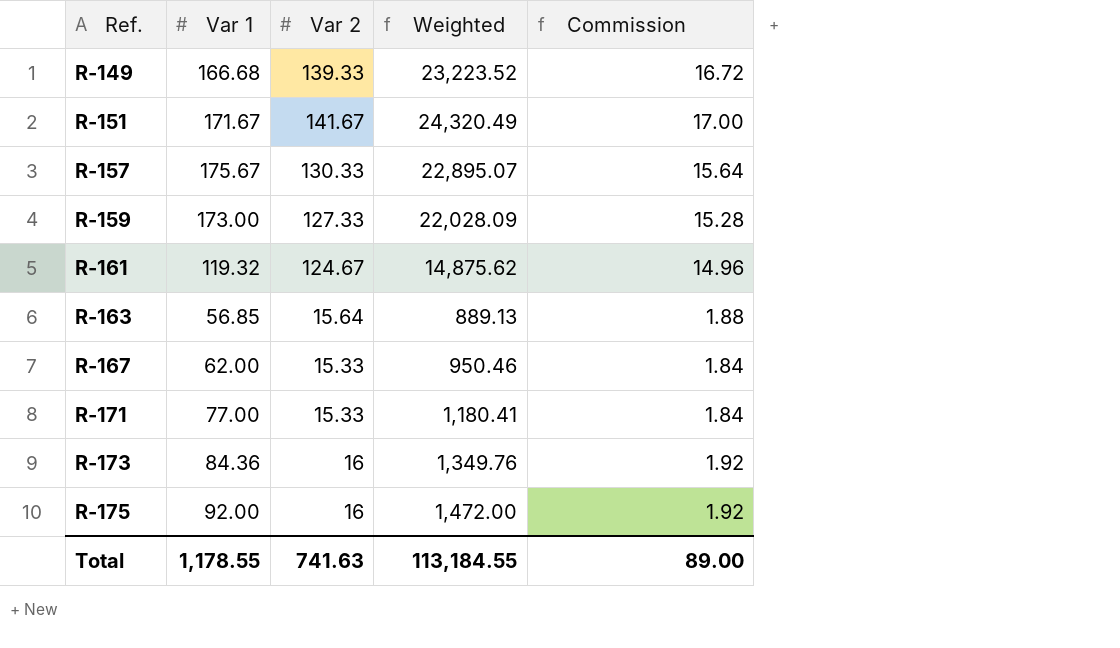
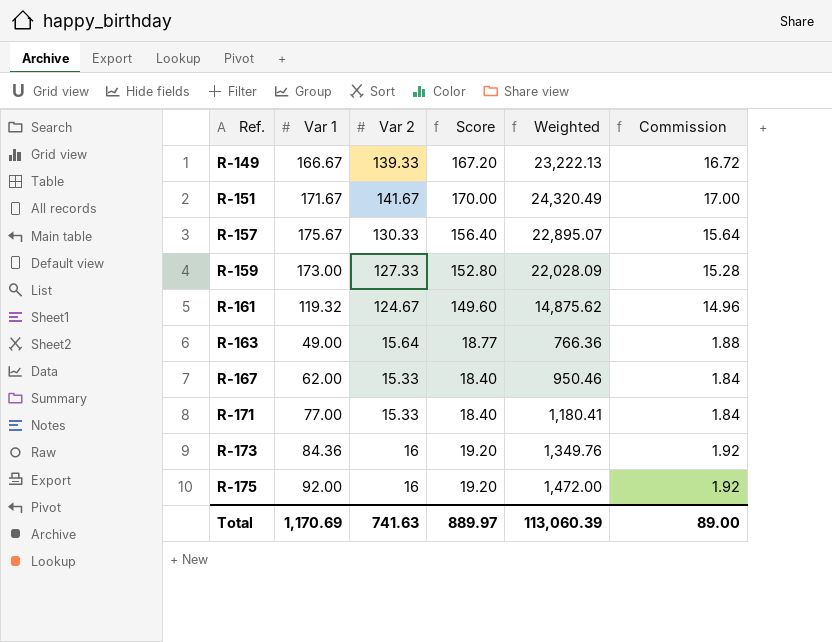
column Score | formula: none -> [Var 2] * 1.2
R-149 | Var 1: 166.68 -> 166.67
R-149 | Weighted: 23,223.52 -> 23,222.13
R-163 | Var 1: 56.85 -> 49.00
R-163 | Weighted: 889.13 -> 766.36
Total | Var 1: 1,178.55 -> 1,170.69
Total | Weighted: 113,184.55 -> 113,060.39

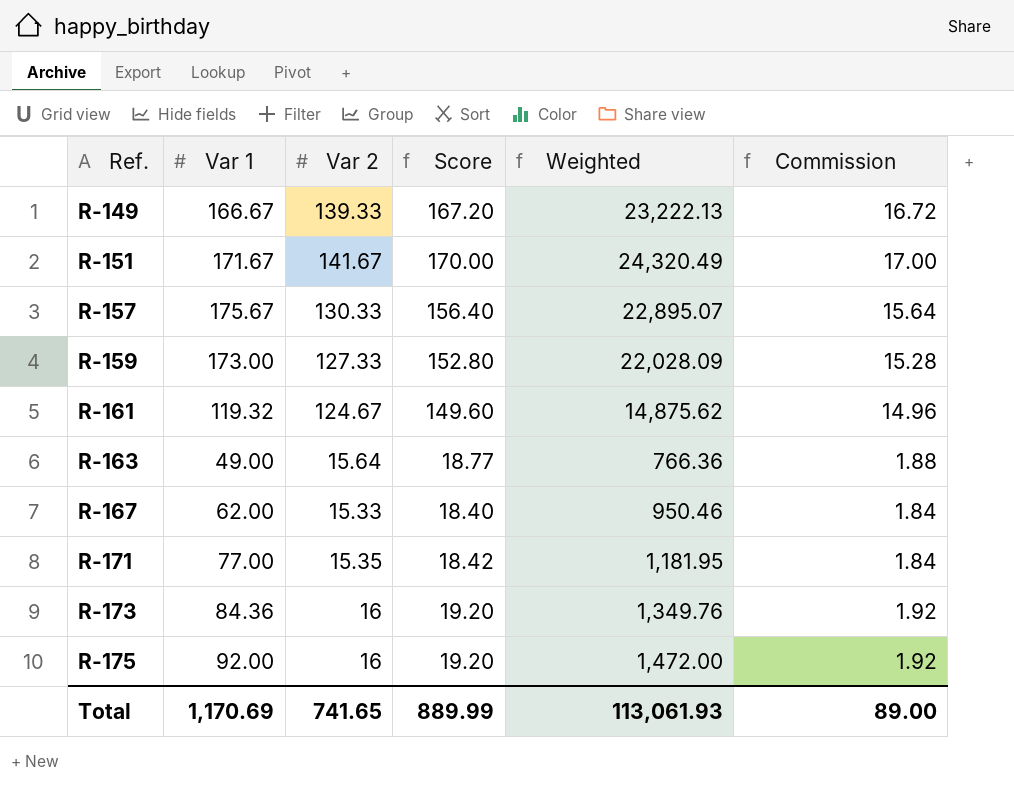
R-171 | Var 2: 15.33 -> 15.35
R-171 | Score: 18.40 -> 18.42
R-171 | Weighted: 1,180.41 -> 1,181.95
Total | Var 2: 741.63 -> 741.65
Total | Score: 889.97 -> 889.99
Total | Weighted: 113,060.39 -> 113,061.93

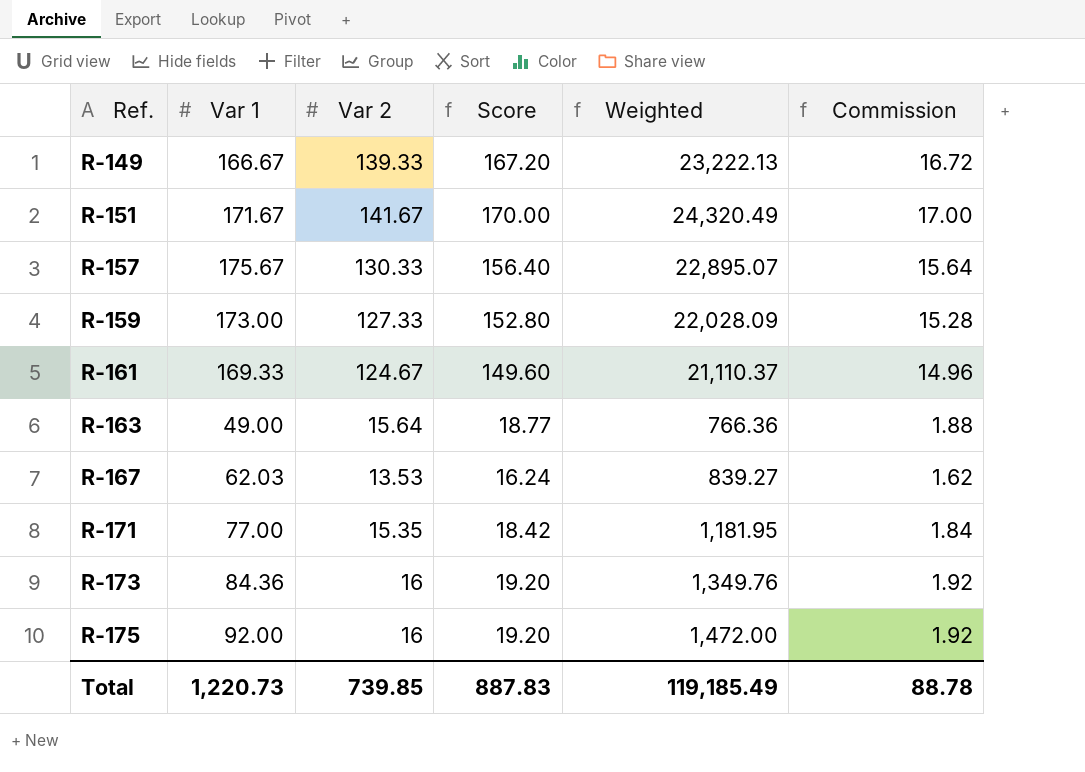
R-161 | Var 1: 119.32 -> 169.33
R-161 | Weighted: 14,875.62 -> 21,110.37
R-167 | Var 1: 62.00 -> 62.03
R-167 | Var 2: 15.33 -> 13.53
R-167 | Score: 18.40 -> 16.24
R-167 | Weighted: 950.46 -> 839.27
R-167 | Commission: 1.84 -> 1.62
Total | Var 1: 1,170.69 -> 1,220.73
Total | Var 2: 741.65 -> 739.85
Total | Score: 889.99 -> 887.83
Total | Weighted: 113,061.93 -> 119,185.49
Total | Commission: 89.00 -> 88.78

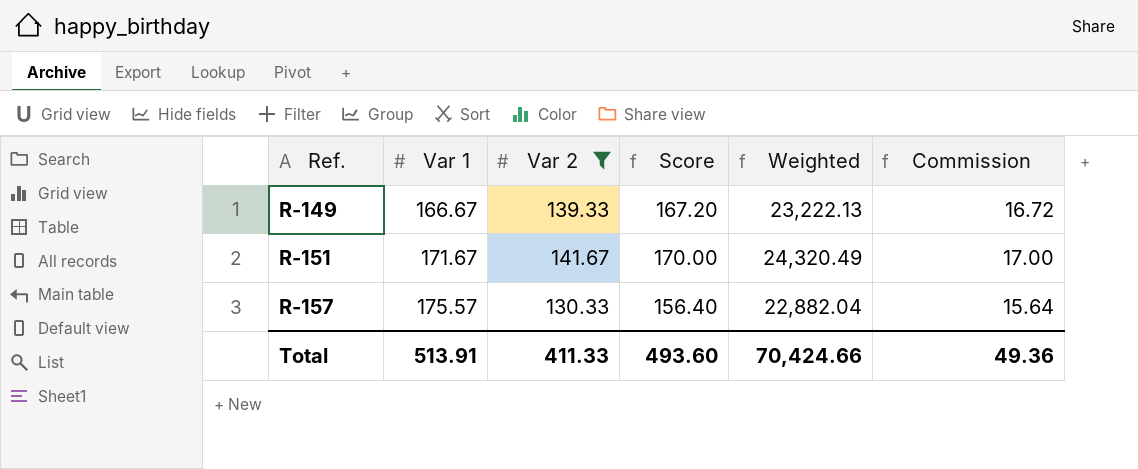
filter: none -> Var 2 >= 130.33
R-157 | Var 1: 175.67 -> 175.57
R-157 | Weighted: 22,895.07 -> 22,882.04
Total | Var 1: 1,220.73 -> 513.91
Total | Var 2: 739.85 -> 411.33
Total | Score: 887.83 -> 493.60
Total | Weighted: 119,185.49 -> 70,424.66
Total | Commission: 88.78 -> 49.36

